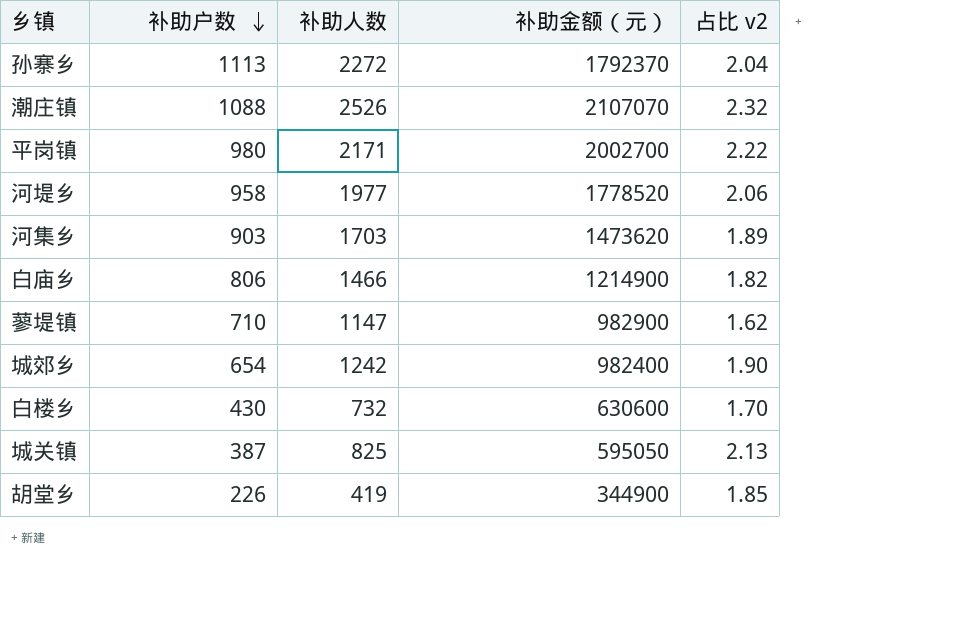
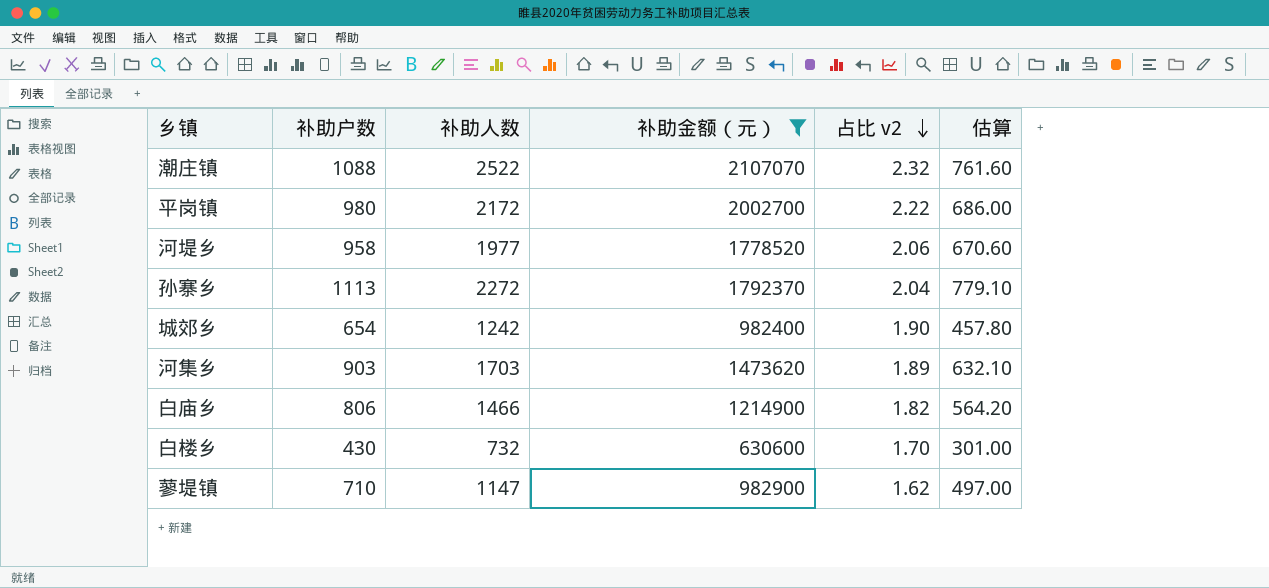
filter: none -> 补助金额（元） >= 630600
row order: 补助户数 descending -> 占比 v2 descending
column 估算 | formula: none -> [补助户数] * 0.7
潮庄镇 | 补助人数: 2526 -> 2522
平岗镇 | 补助人数: 2171 -> 2172

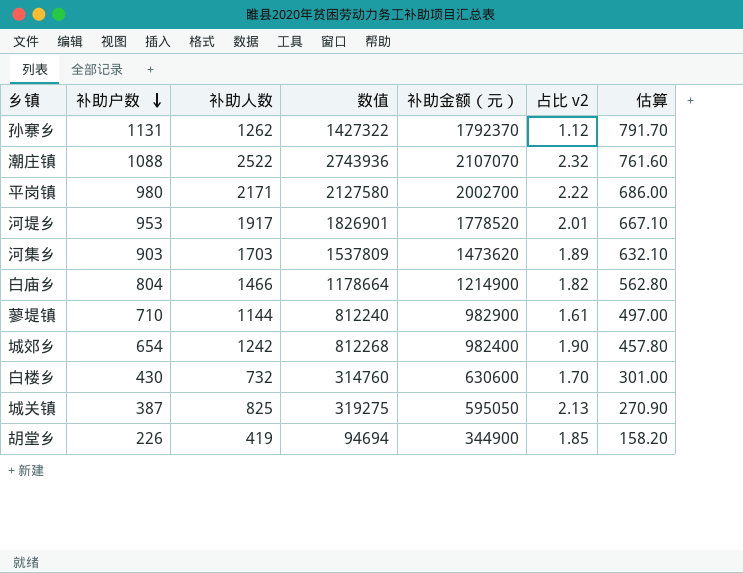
filter: 补助金额（元） >= 630600 -> none
row order: 占比 v2 descending -> 补助户数 descending
column 数值 | formula: none -> [补助户数] * [补助人数]
孙寨乡 | 补助户数: 1113 -> 1131
孙寨乡 | 补助人数: 2272 -> 1262
孙寨乡 | 占比 v2: 2.04 -> 1.12
孙寨乡 | 估算: 779.10 -> 791.70
平岗镇 | 补助人数: 2172 -> 2171
河堤乡 | 补助户数: 958 -> 953
河堤乡 | 补助人数: 1977 -> 1917
河堤乡 | 占比 v2: 2.06 -> 2.01
河堤乡 | 估算: 670.60 -> 667.10
白庙乡 | 补助户数: 806 -> 804
白庙乡 | 估算: 564.20 -> 562.80
蓼堤镇 | 补助人数: 1147 -> 1144
蓼堤镇 | 占比 v2: 1.62 -> 1.61

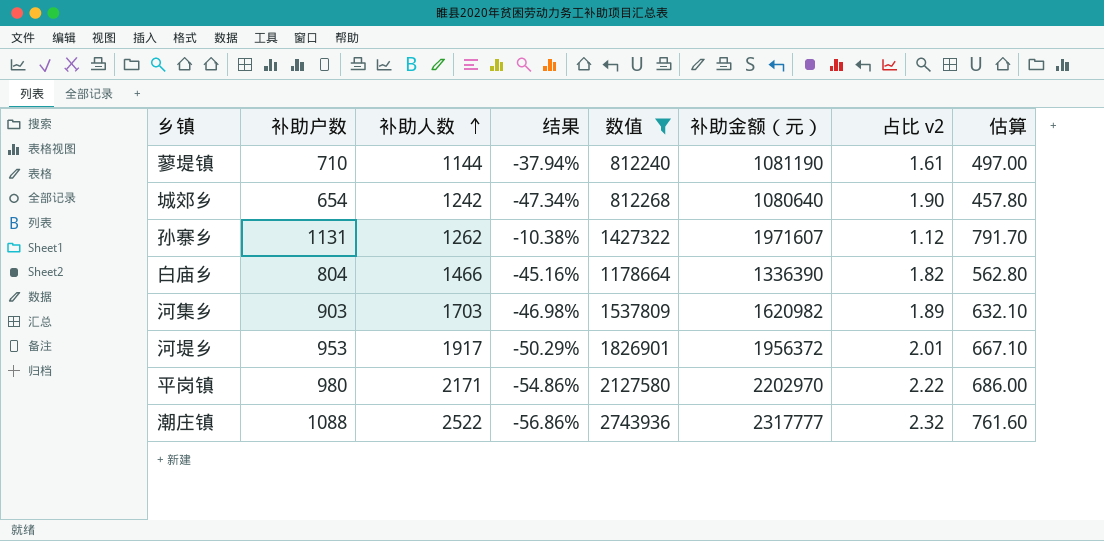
filter: none -> 数值 >= 812240
row order: 补助户数 descending -> 补助人数 ascending
column 结果 | formula: none -> ([补助户数] - [补助人数]) / [补助人数]
蓼堤镇 | 补助金额（元）: 982900 -> 1081190
城郊乡 | 补助金额（元）: 982400 -> 1080640
孙寨乡 | 补助金额（元）: 1792370 -> 1971607
白庙乡 | 补助金额（元）: 1214900 -> 1336390
河集乡 | 补助金额（元）: 1473620 -> 1620982
河堤乡 | 补助金额（元）: 1778520 -> 1956372
平岗镇 | 补助金额（元）: 2002700 -> 2202970
潮庄镇 | 补助金额（元）: 2107070 -> 2317777

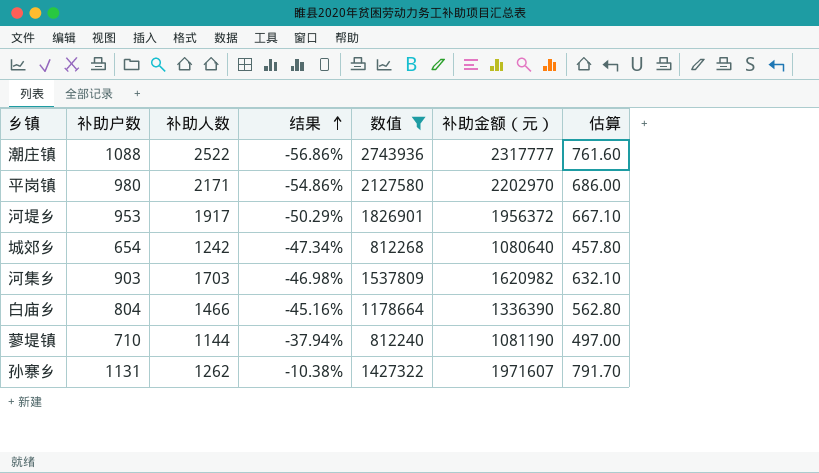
row order: 补助人数 ascending -> 结果 ascending
column 占比 v2 | formula: [补助人数] / [补助户数] -> none

